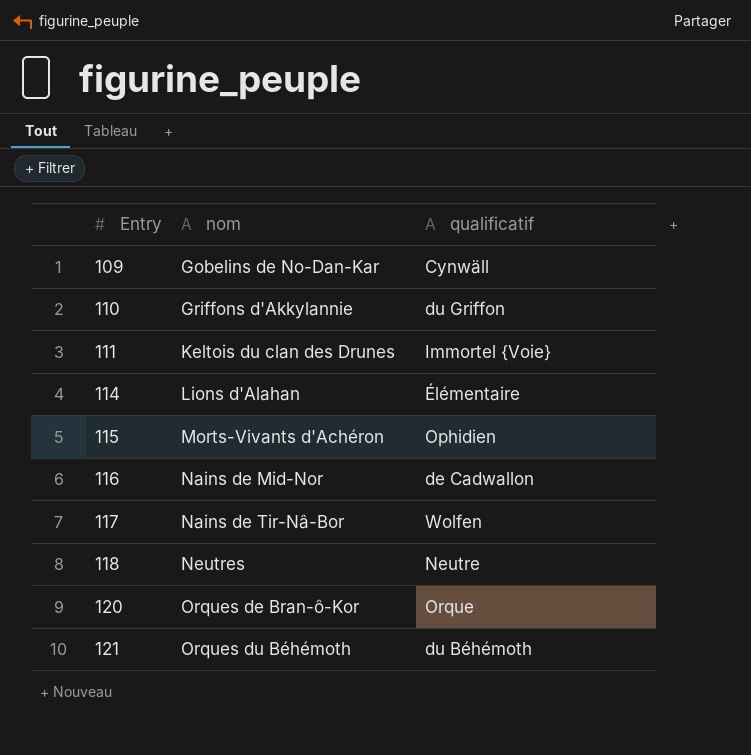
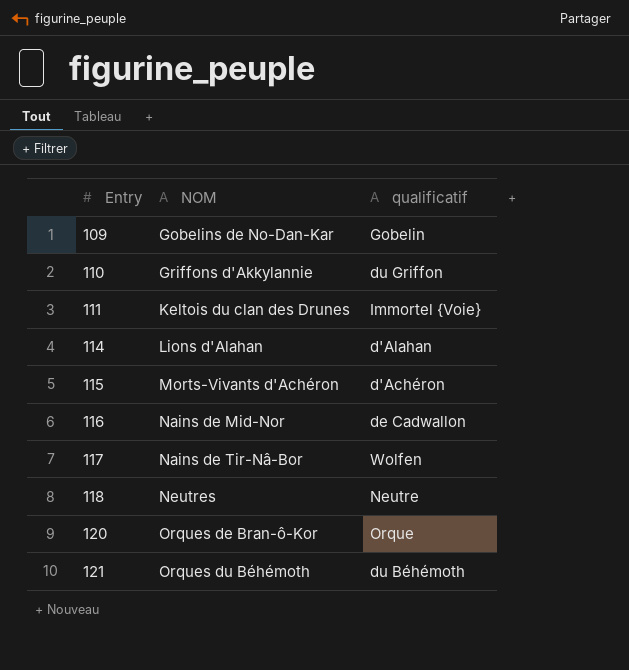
column name: nom -> NOM
109 | qualificatif: Cynwäll -> Gobelin
114 | qualificatif: Élémentaire -> d'Alahan
115 | qualificatif: Ophidien -> d'Achéron

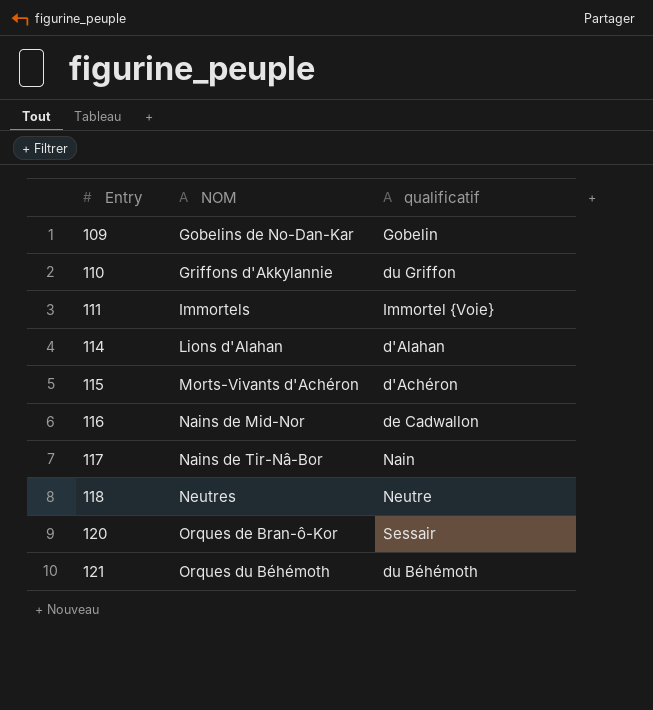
111 | NOM: Keltois du clan des Drunes -> Immortels
117 | qualificatif: Wolfen -> Nain
120 | qualificatif: Orque -> Sessair

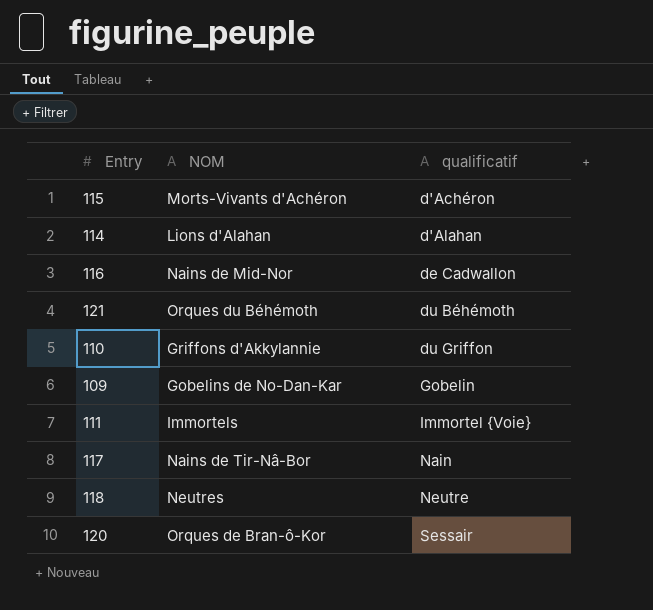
row order: Entry ascending -> qualificatif ascending

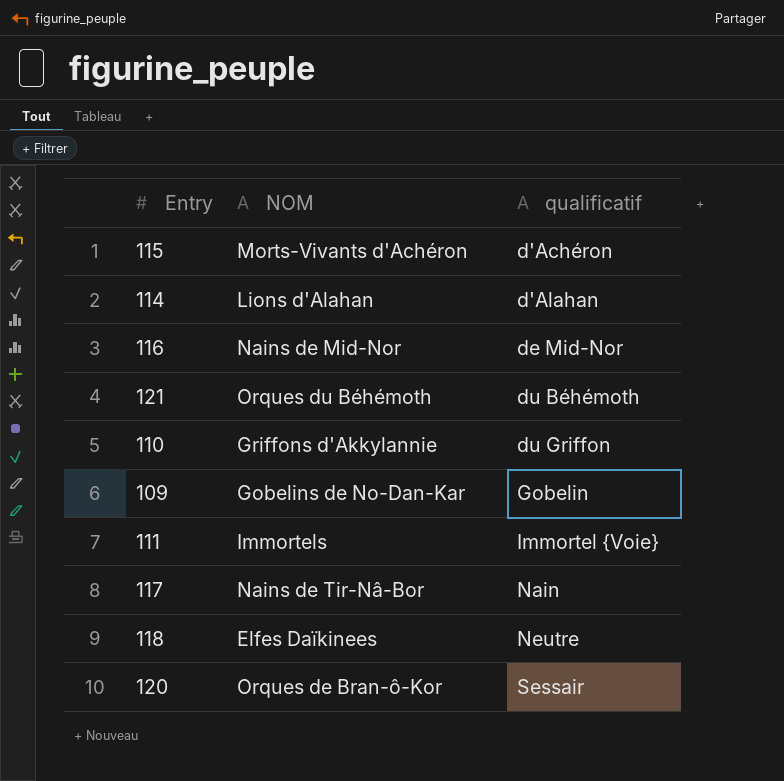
116 | qualificatif: de Cadwallon -> de Mid-Nor
118 | NOM: Neutres -> Elfes Daïkinees

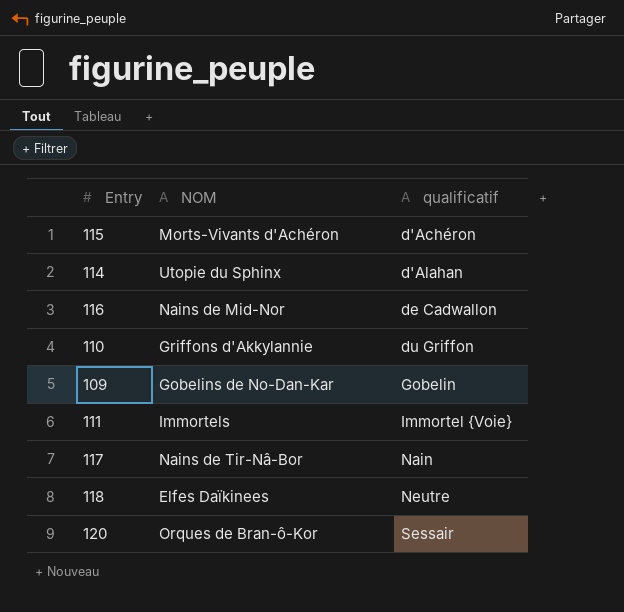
row 121: Orques du Béhémoth | du Béhémoth -> none
114 | NOM: Lions d'Alahan -> Utopie du Sphinx
116 | qualificatif: de Mid-Nor -> de Cadwallon

